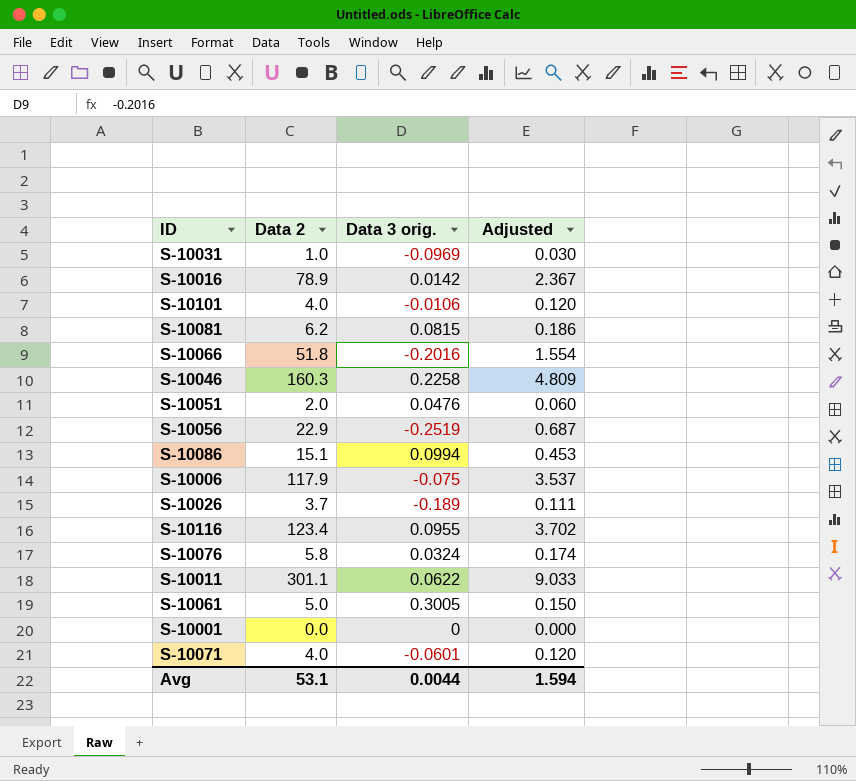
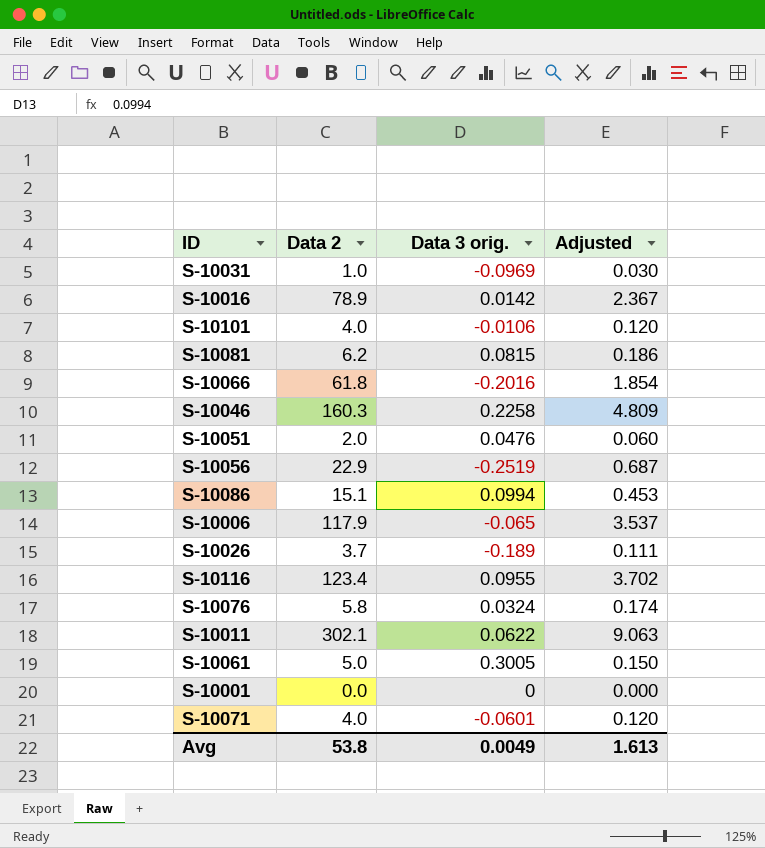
S-10066 | Data 2: 51.8 -> 61.8
S-10066 | Adjusted: 1.554 -> 1.854
S-10006 | Data 3 orig.: -0.075 -> -0.065
S-10011 | Data 2: 301.1 -> 302.1
S-10011 | Adjusted: 9.033 -> 9.063
Avg | Data 2: 53.1 -> 53.8
Avg | Data 3 orig.: 0.0044 -> 0.0049
Avg | Adjusted: 1.594 -> 1.613

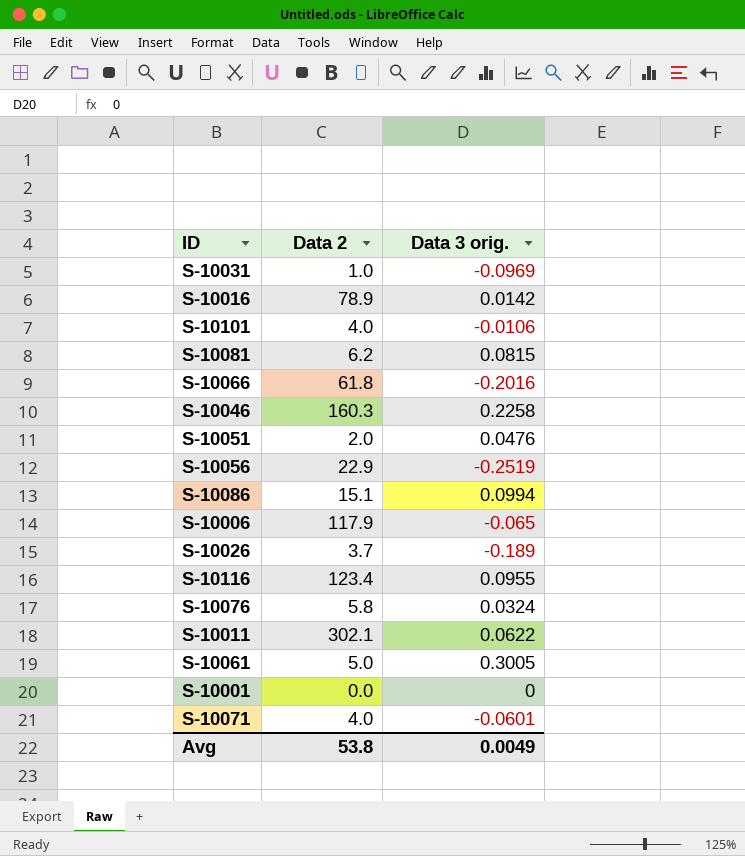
column Adjusted | formula: [Data 2] * 0.03 -> none

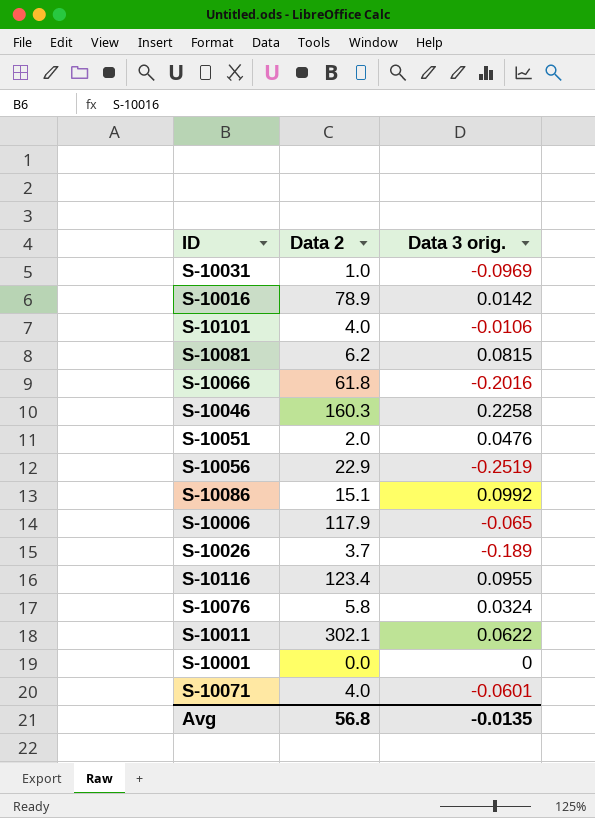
row S-10061: 5.0 | 0.3005 -> none
S-10086 | Data 3 orig.: 0.0994 -> 0.0992
Avg | Data 2: 53.8 -> 56.8
Avg | Data 3 orig.: 0.0049 -> -0.0135

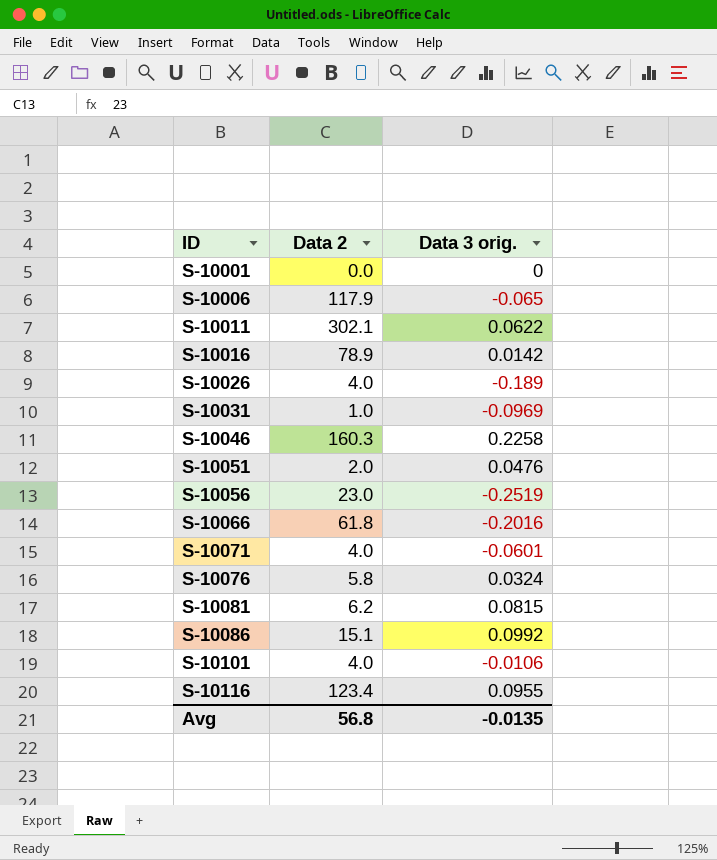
row order: none -> ID ascending
S-10026 | Data 2: 3.7 -> 4.0
S-10056 | Data 2: 22.9 -> 23.0

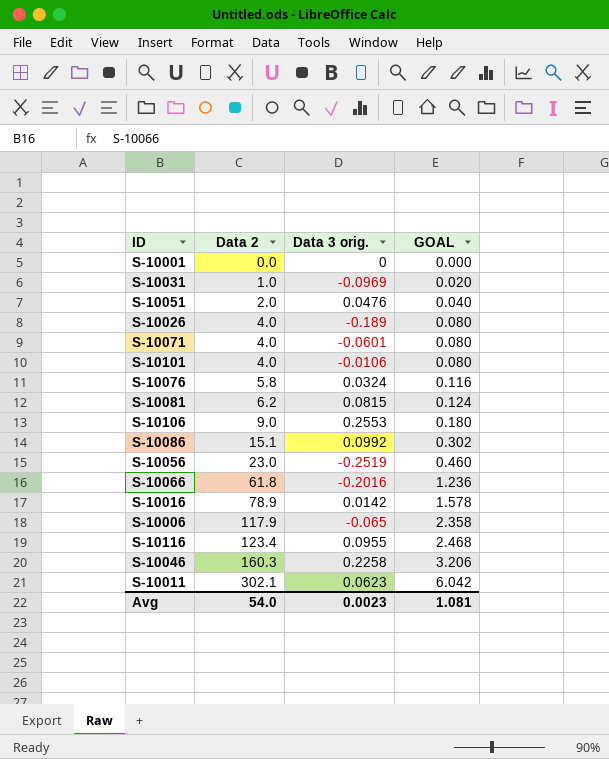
row order: ID ascending -> Data 2 ascending
column GOAL | formula: none -> [Data 2] * 0.02
row S-10106: none -> 9.0 | 0.2553 | 0.180
S-10011 | Data 3 orig.: 0.0622 -> 0.0623
Avg | Data 2: 56.8 -> 54.0
Avg | Data 3 orig.: -0.0135 -> 0.0023

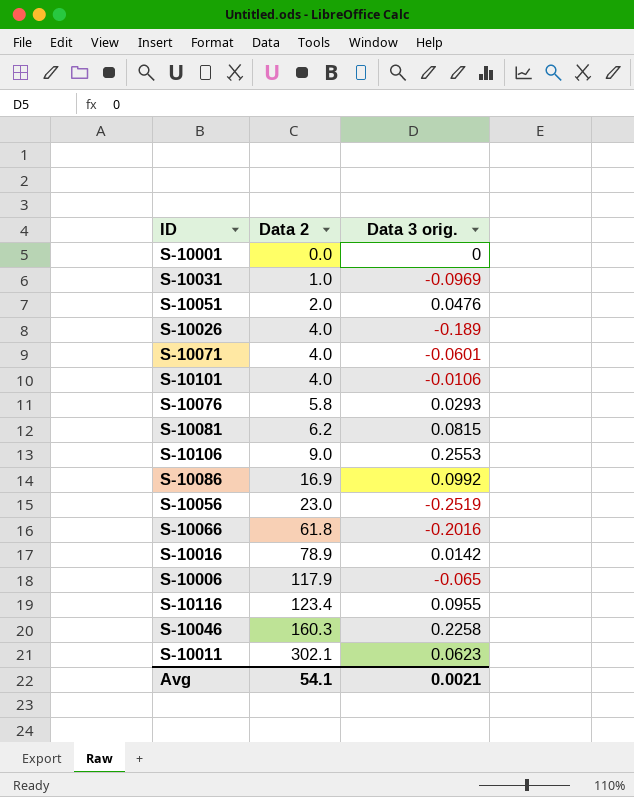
column GOAL | formula: [Data 2] * 0.02 -> none
S-10076 | Data 3 orig.: 0.0324 -> 0.0293
S-10086 | Data 2: 15.1 -> 16.9
Avg | Data 2: 54.0 -> 54.1
Avg | Data 3 orig.: 0.0023 -> 0.0021

